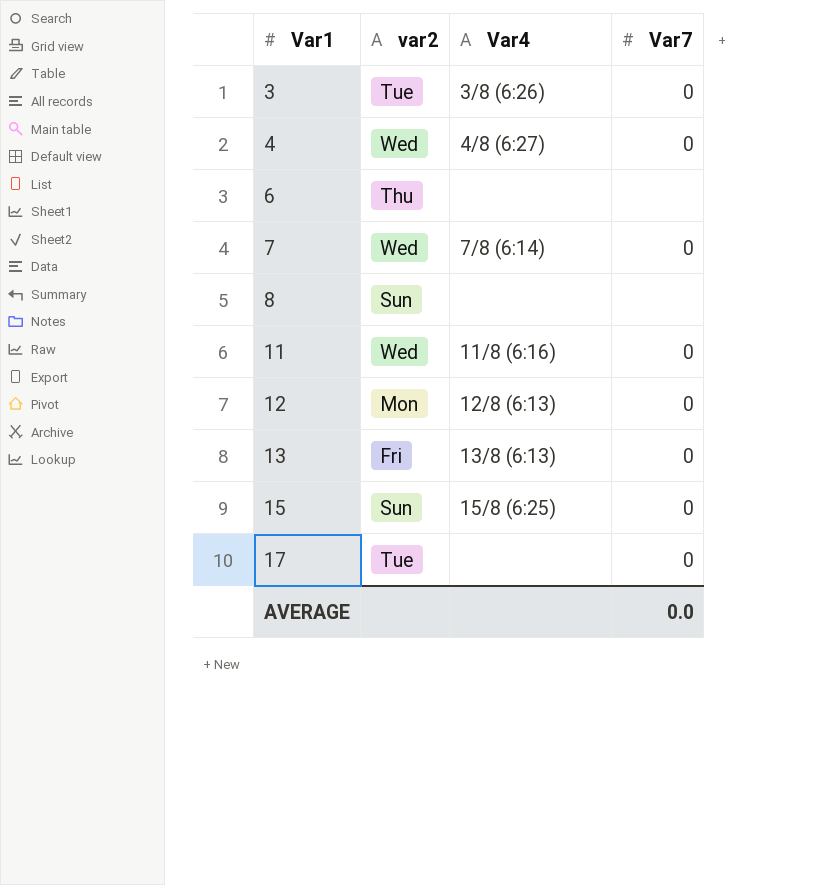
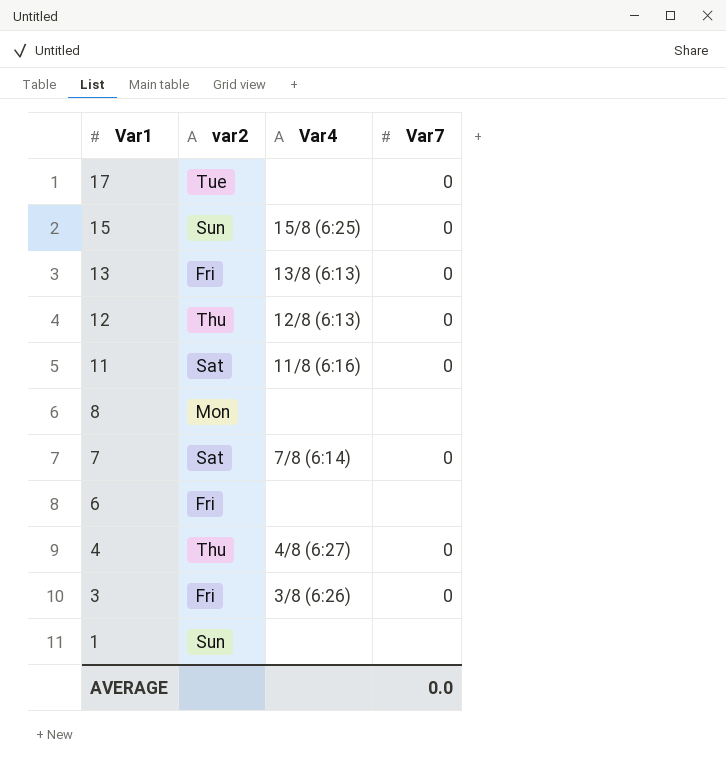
row order: Var1 ascending -> Var1 descending
12 | var2: Mon -> Thu
11 | var2: Wed -> Sat
8 | var2: Sun -> Mon
7 | var2: Wed -> Sat
6 | var2: Thu -> Fri
4 | var2: Wed -> Thu
3 | var2: Tue -> Fri
row 1: none -> Sun | none | none

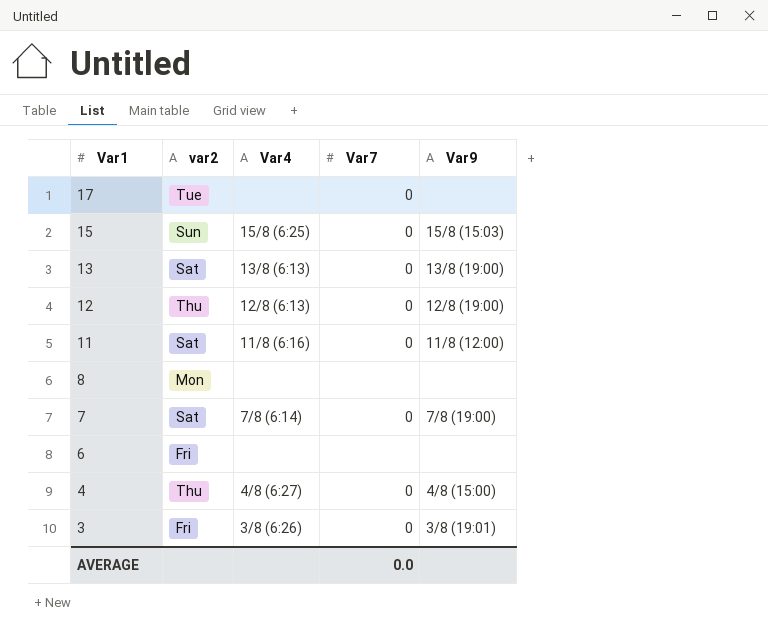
column Var9 | position: none -> 5
row 1: Sun | none | none -> none
13 | var2: Fri -> Sat

